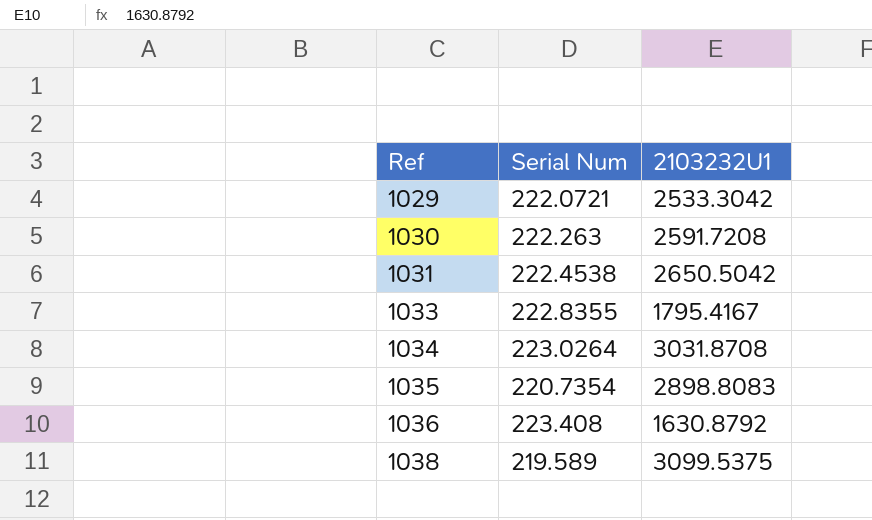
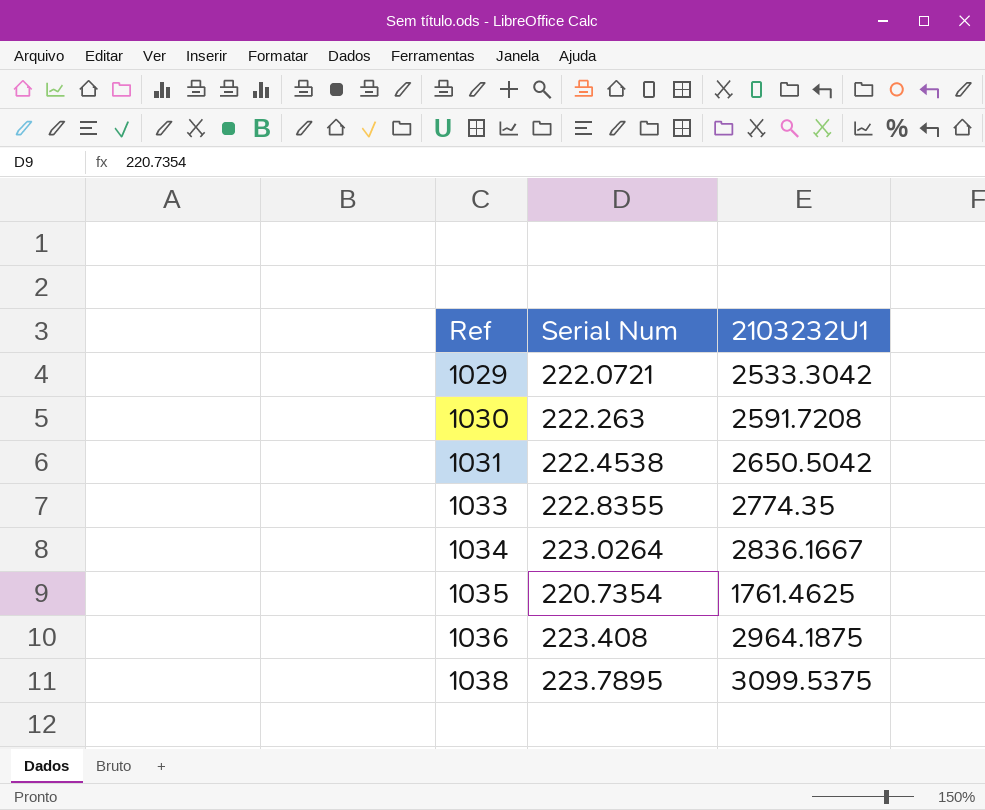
1033 | 2103232U1: 1795.4167 -> 2774.35
1034 | 2103232U1: 3031.8708 -> 2836.1667
1035 | 2103232U1: 2898.8083 -> 1761.4625
1036 | 2103232U1: 1630.8792 -> 2964.1875
1038 | Serial Num: 219.589 -> 223.7895

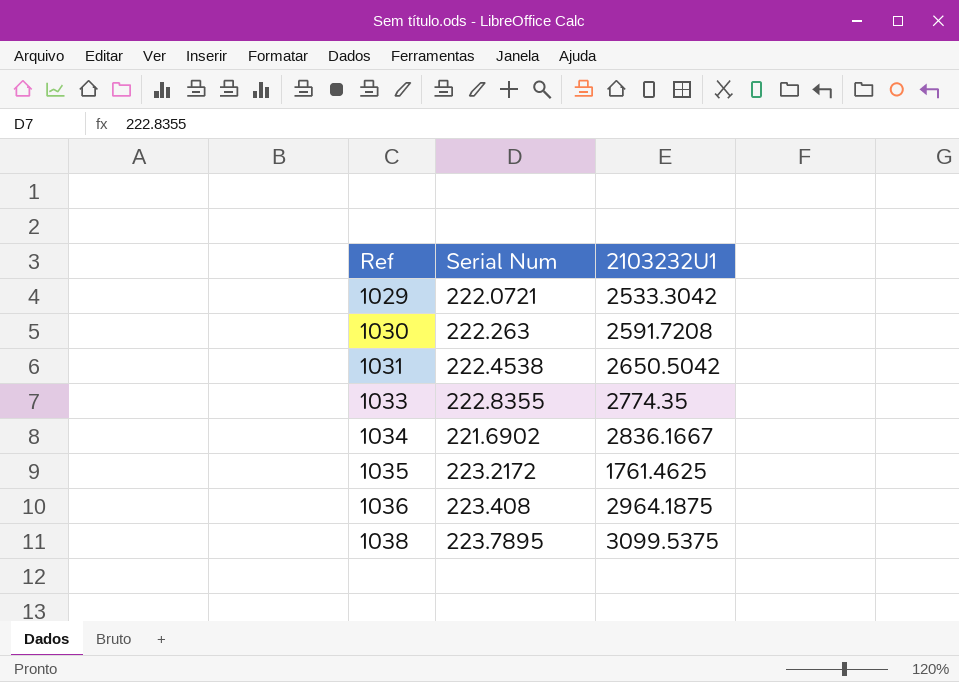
1034 | Serial Num: 223.0264 -> 221.6902
1035 | Serial Num: 220.7354 -> 223.2172

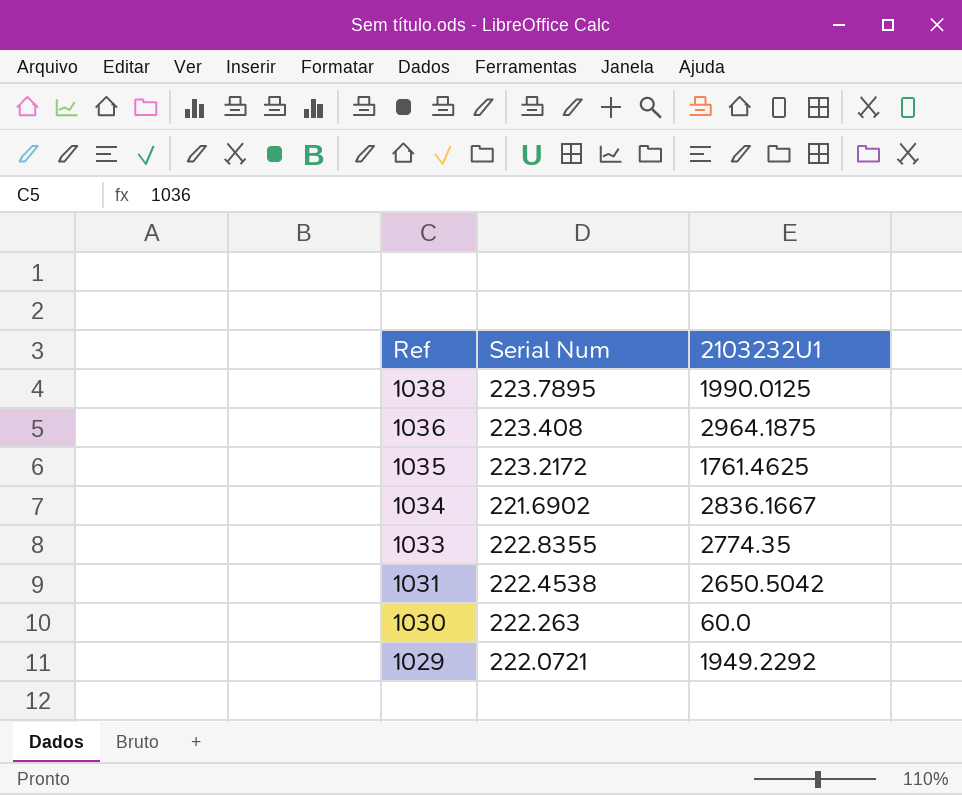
row order: Ref ascending -> Ref descending
1038 | 2103232U1: 3099.5375 -> 1990.0125
1030 | 2103232U1: 2591.7208 -> 60.0
1029 | 2103232U1: 2533.3042 -> 1949.2292

